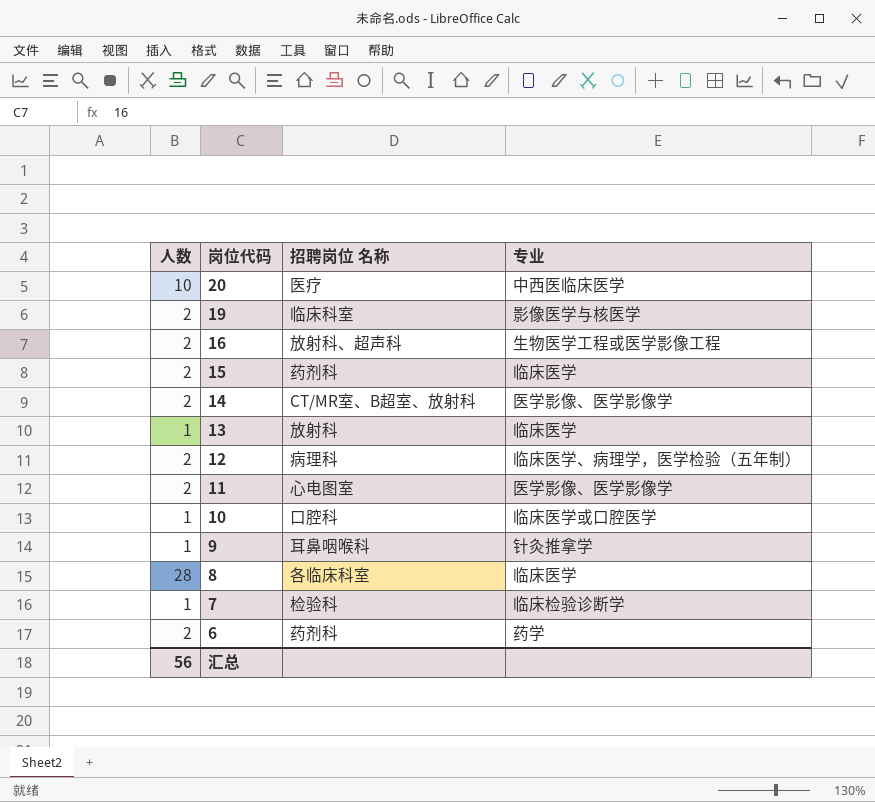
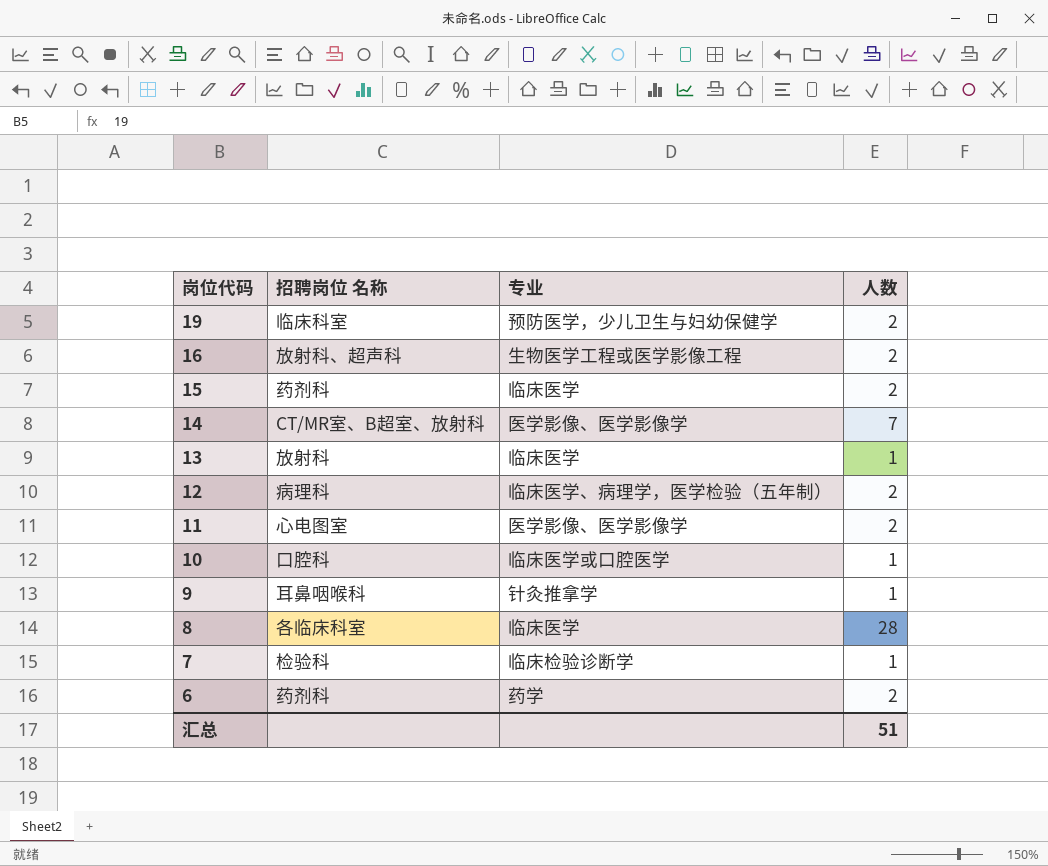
column 人数 | position: 1 -> 4
row 20: 10 | 医疗 | 中西医临床医学 -> none
19 | 专业: 影像医学与核医学 -> 预防医学，少儿卫生与妇幼保健学
14 | 人数: 2 -> 7
汇总 | 人数: 56 -> 51

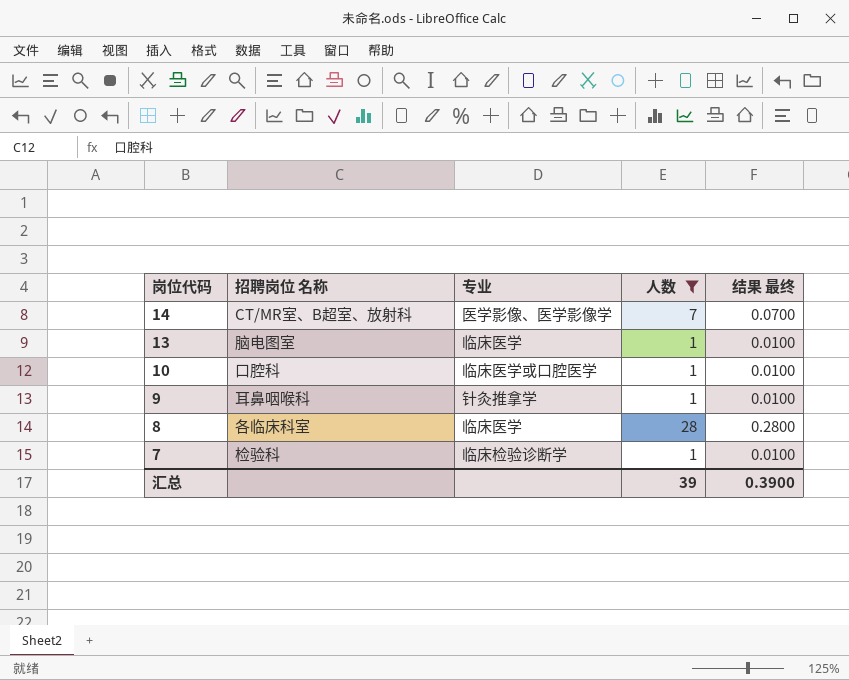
filter: none -> 人数 != 2
column 结果 最终 | formula: none -> [人数] * 0.01
13 | 招聘岗位 名称: 放射科 -> 脑电图室
汇总 | 人数: 51 -> 39

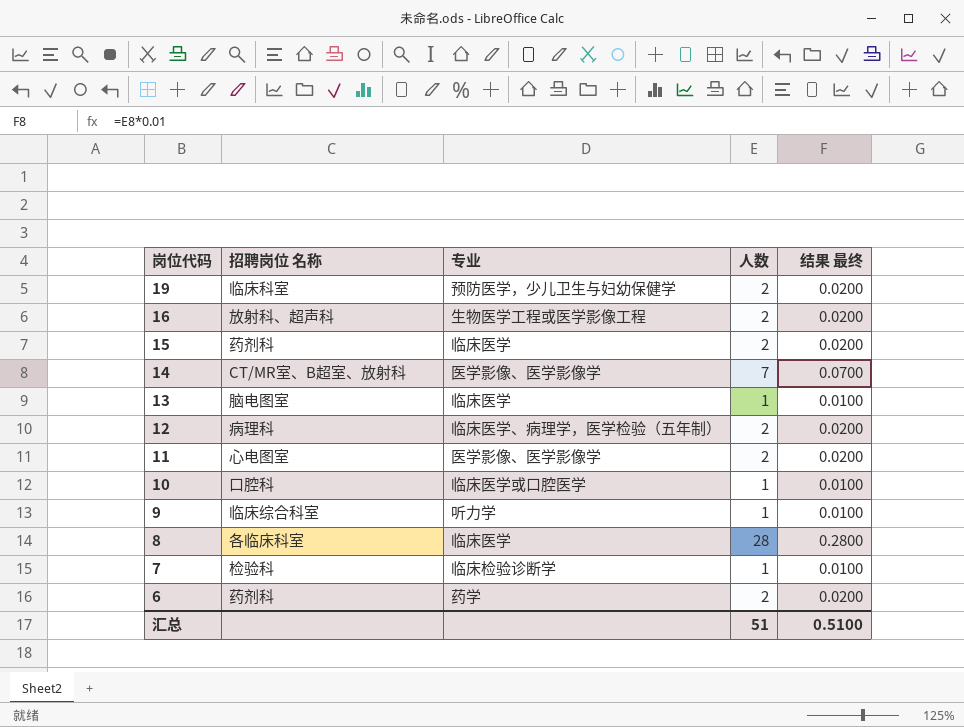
filter: 人数 != 2 -> none
9 | 招聘岗位 名称: 耳鼻咽喉科 -> 临床综合科室
9 | 专业: 针灸推拿学 -> 听力学
汇总 | 人数: 39 -> 51
汇总 | 结果 最终: 0.3900 -> 0.5100

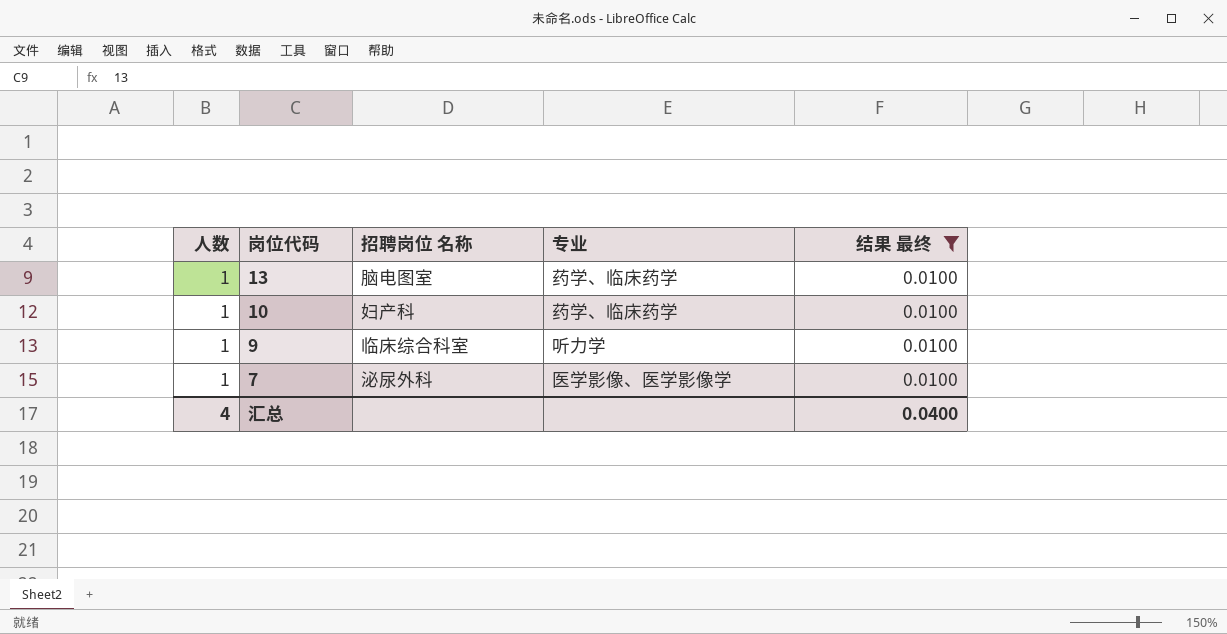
filter: none -> 结果 最终 = 0.0100
column 人数 | position: 4 -> 1
13 | 专业: 临床医学 -> 药学、临床药学
10 | 招聘岗位 名称: 口腔科 -> 妇产科
10 | 专业: 临床医学或口腔医学 -> 药学、临床药学
7 | 招聘岗位 名称: 检验科 -> 泌尿外科
7 | 专业: 临床检验诊断学 -> 医学影像、医学影像学
汇总 | 人数: 51 -> 4
汇总 | 结果 最终: 0.5100 -> 0.0400

